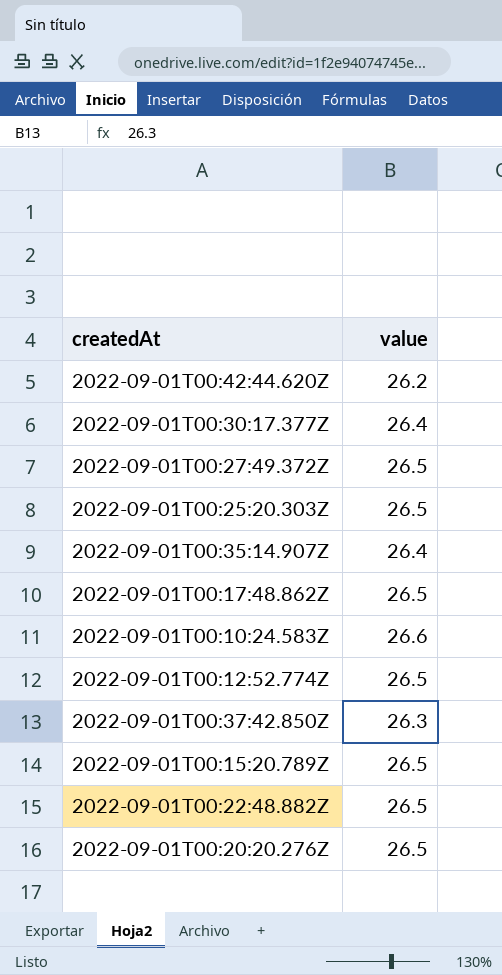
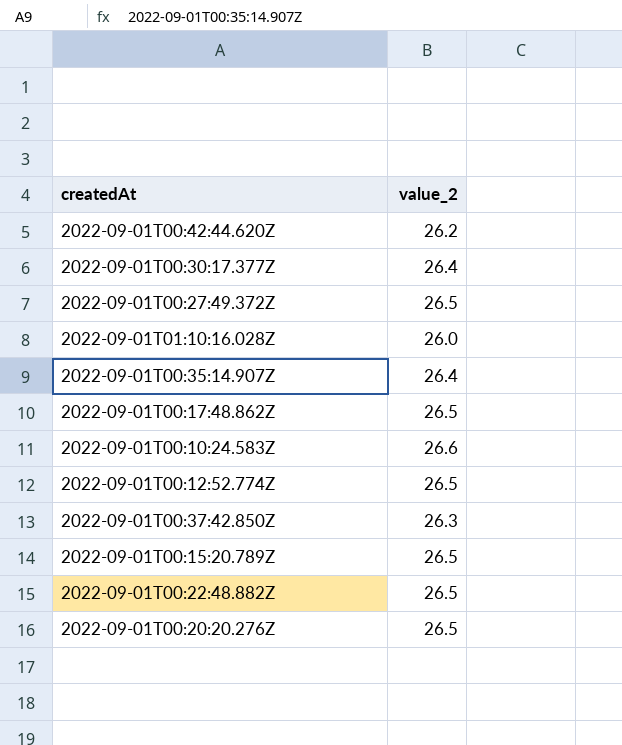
column name: value -> value_2
row 2022-09-01T00:25:20.303Z: 26.5 -> none
row 2022-09-01T01:10:16.028Z: none -> 26.0

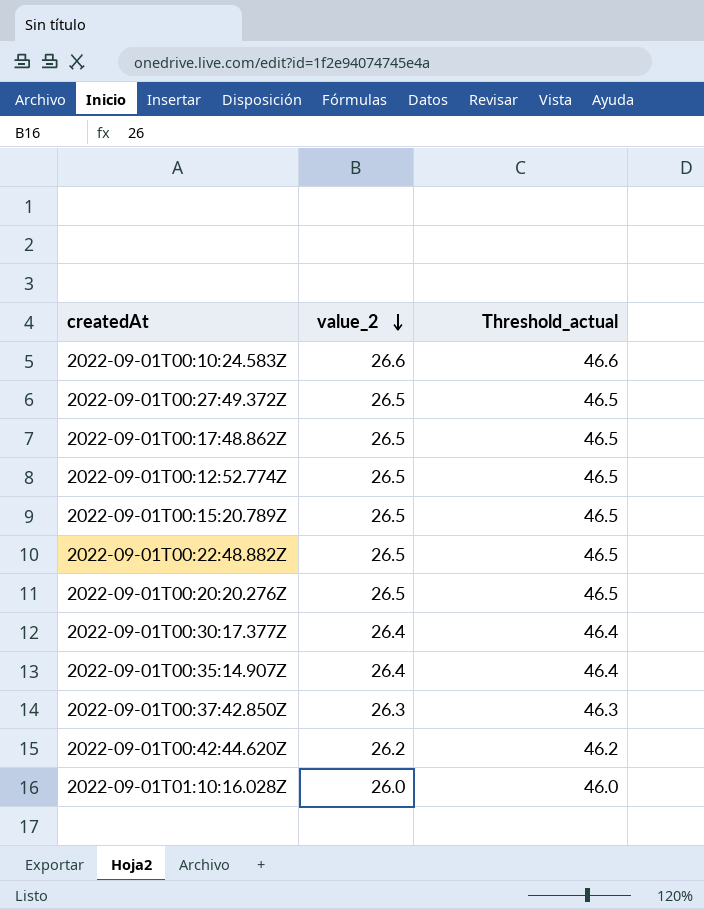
row order: none -> value_2 descending
column Threshold_actual | formula: none -> [value_2] + 20

